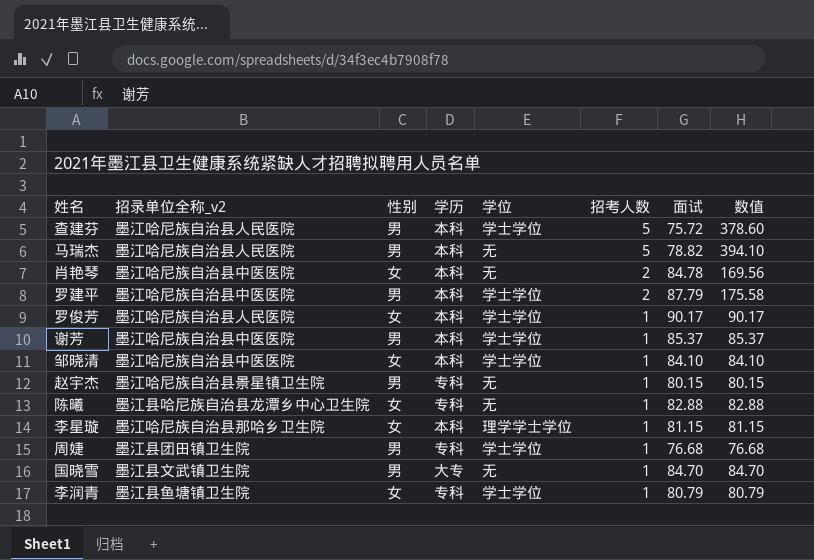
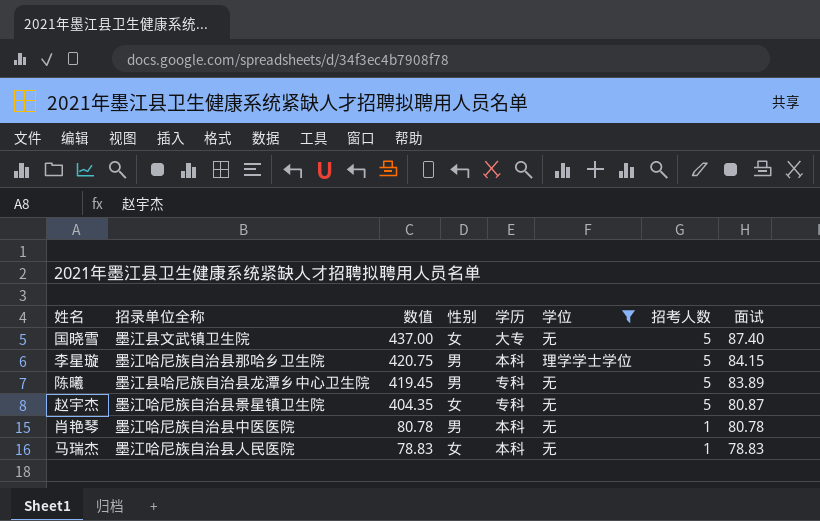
filter: none -> 学位 != 学士学位
row order: 招考人数 descending -> 数值 descending
column name: 招录单位全称_v2 -> 招录单位全称
column 数值 | position: 8 -> 3
国晓雪 | 数值: 84.70 -> 437.00
国晓雪 | 性别: 男 -> 女
国晓雪 | 招考人数: 1 -> 5
国晓雪 | 面试: 84.70 -> 87.40
李星璇 | 数值: 81.15 -> 420.75
李星璇 | 性别: 女 -> 男
李星璇 | 招考人数: 1 -> 5
李星璇 | 面试: 81.15 -> 84.15
陈曦 | 数值: 82.88 -> 419.45
陈曦 | 性别: 女 -> 男
陈曦 | 招考人数: 1 -> 5
陈曦 | 面试: 82.88 -> 83.89
赵宇杰 | 数值: 80.15 -> 404.35
赵宇杰 | 性别: 男 -> 女
赵宇杰 | 招考人数: 1 -> 5
赵宇杰 | 面试: 80.15 -> 80.87
肖艳琴 | 数值: 169.56 -> 80.78
肖艳琴 | 性别: 女 -> 男
肖艳琴 | 招考人数: 2 -> 1
肖艳琴 | 面试: 84.78 -> 80.78
马瑞杰 | 数值: 394.10 -> 78.83
马瑞杰 | 性别: 男 -> 女
马瑞杰 | 招考人数: 5 -> 1
马瑞杰 | 面试: 78.82 -> 78.83

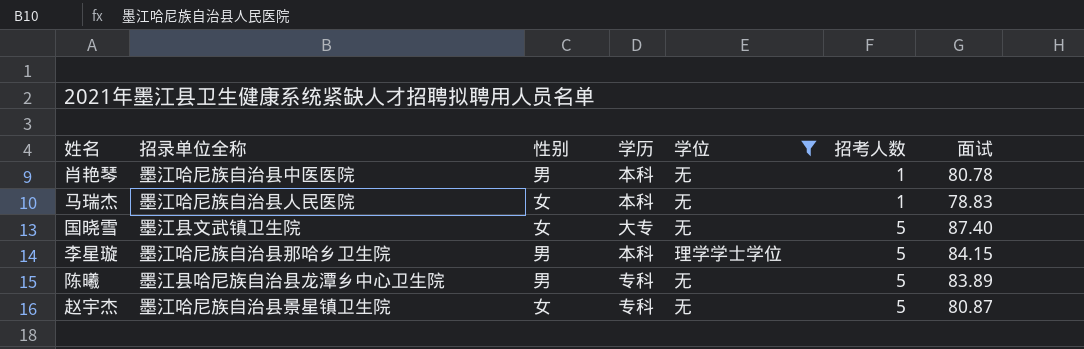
row order: 数值 descending -> 招考人数 ascending
column 数值 | formula: [招考人数] * [面试] -> none

